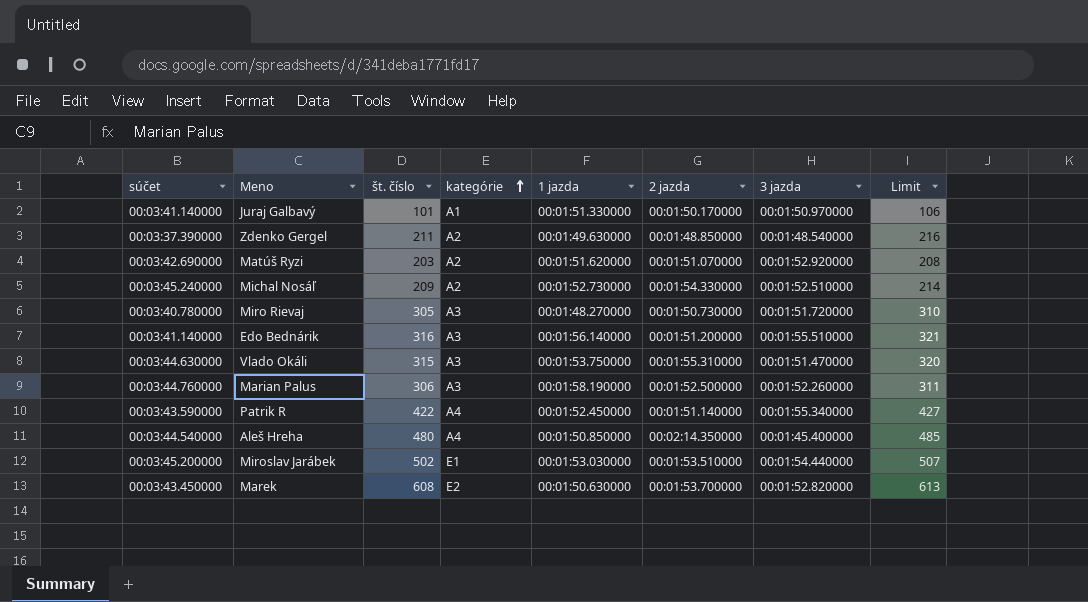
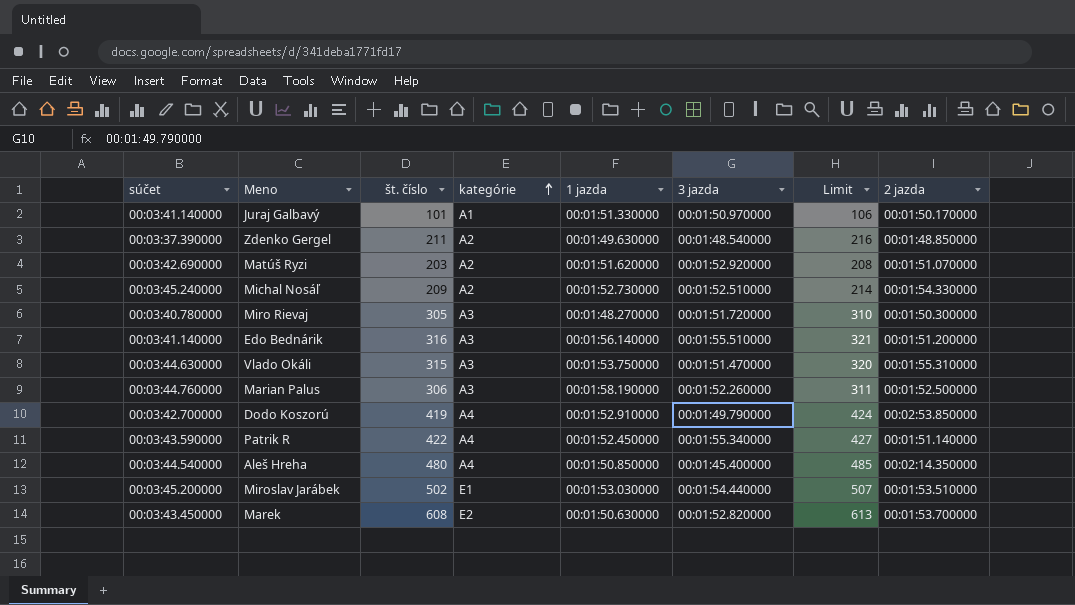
column 2 jazda | position: 6 -> 8
Miro Rievaj | 2 jazda: 00:01:50.730000 -> 00:01:50.300000
row Dodo Koszorú: none -> 00:03:42.700000 | 419 | A4 | 00:01:52.910000 | 00:01:49.790000 | 424 | 00:02:53.850000

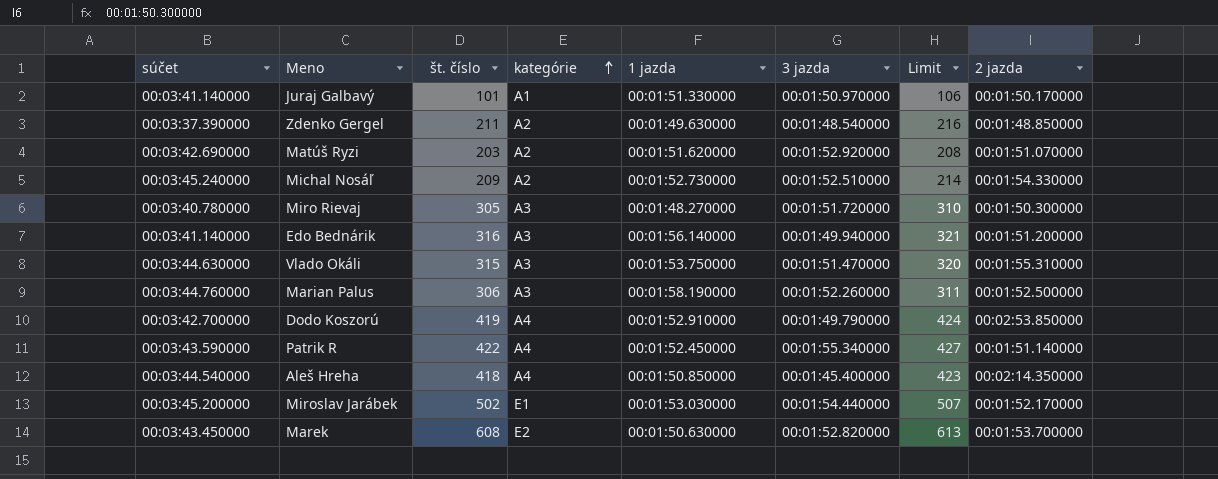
Edo Bednárik | 3 jazda: 00:01:55.510000 -> 00:01:49.940000
Aleš Hreha | št. číslo: 480 -> 418
Aleš Hreha | Limit: 485 -> 423
Miroslav Jarábek | 2 jazda: 00:01:53.510000 -> 00:01:52.170000

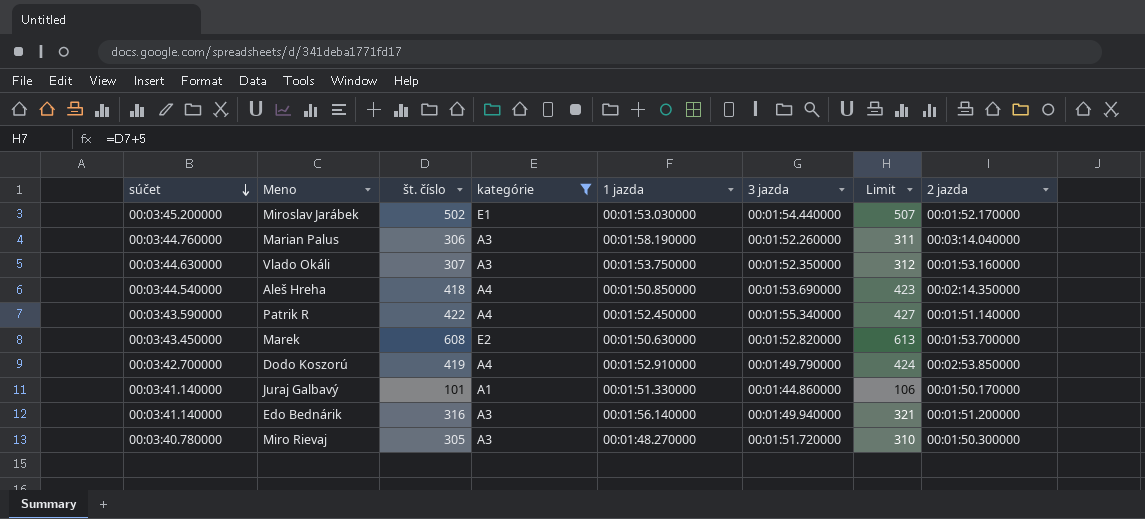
filter: none -> kategórie != A2
row order: kategórie ascending -> súčet descending
Marian Palus | 2 jazda: 00:01:52.500000 -> 00:03:14.040000
Vlado Okáli | št. číslo: 315 -> 307
Vlado Okáli | 3 jazda: 00:01:51.470000 -> 00:01:52.350000
Vlado Okáli | Limit: 320 -> 312
Vlado Okáli | 2 jazda: 00:01:55.310000 -> 00:01:53.160000
Aleš Hreha | 3 jazda: 00:01:45.400000 -> 00:01:53.690000
Juraj Galbavý | 3 jazda: 00:01:50.970000 -> 00:01:44.860000

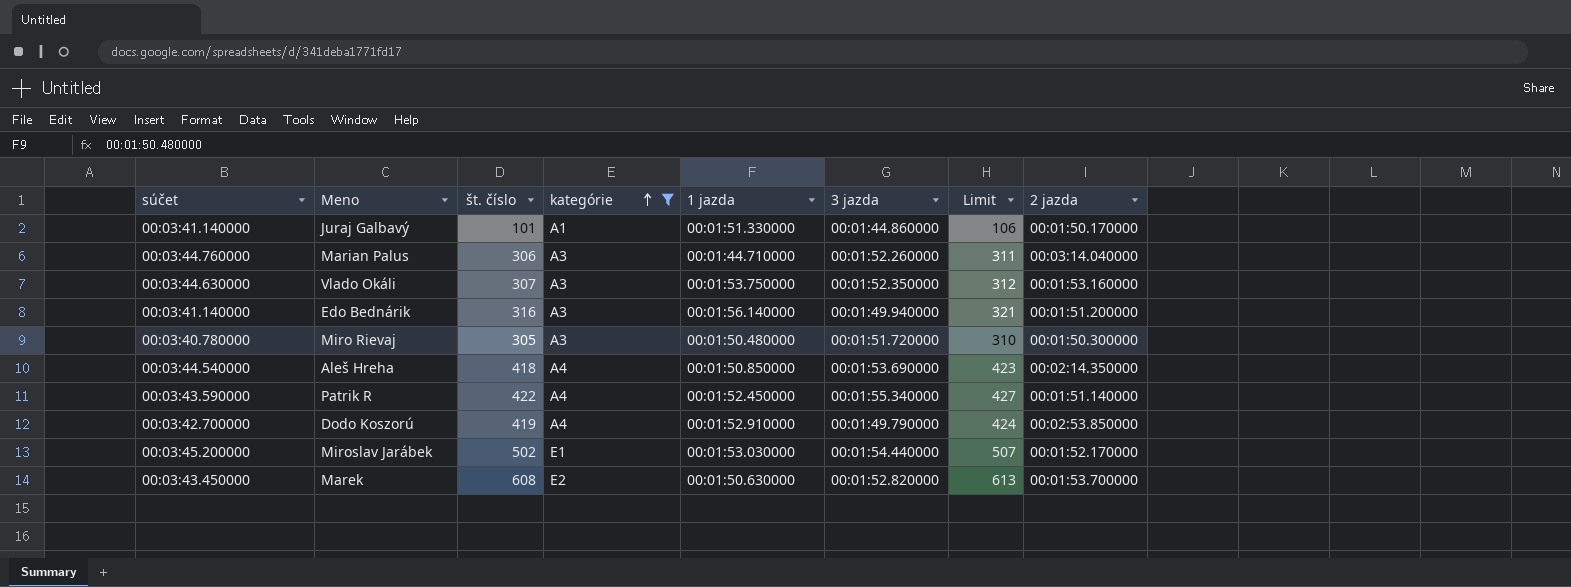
row order: súčet descending -> kategórie ascending
Marian Palus | 1 jazda: 00:01:58.190000 -> 00:01:44.710000
Miro Rievaj | 1 jazda: 00:01:48.270000 -> 00:01:50.480000

